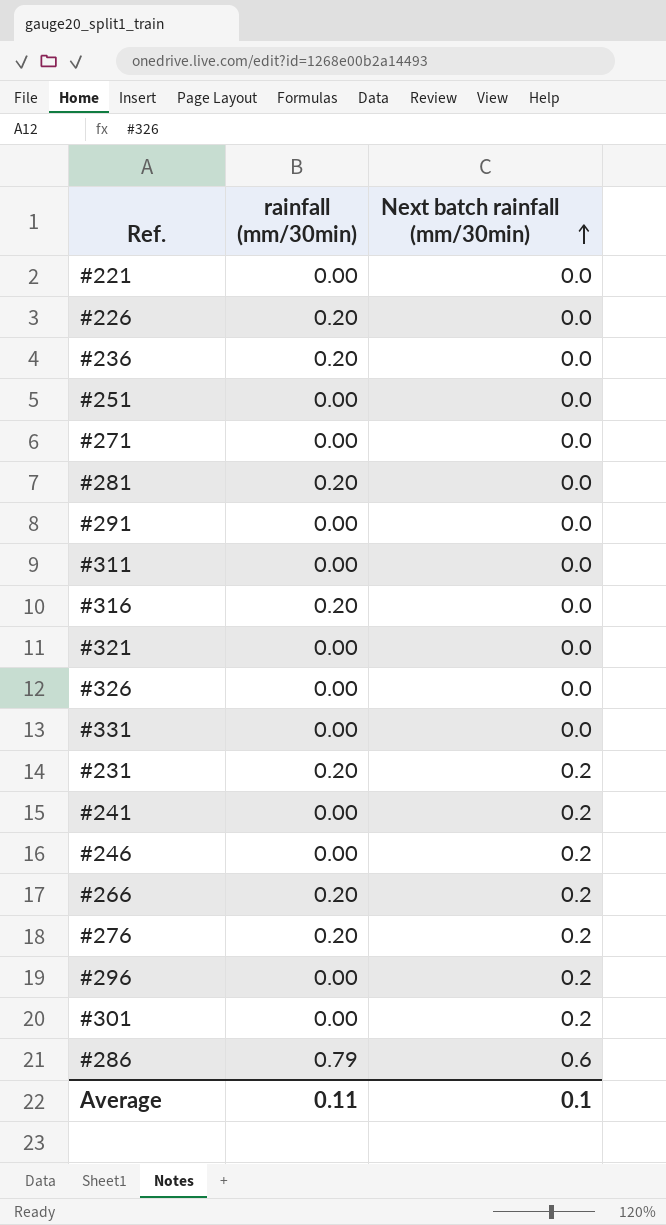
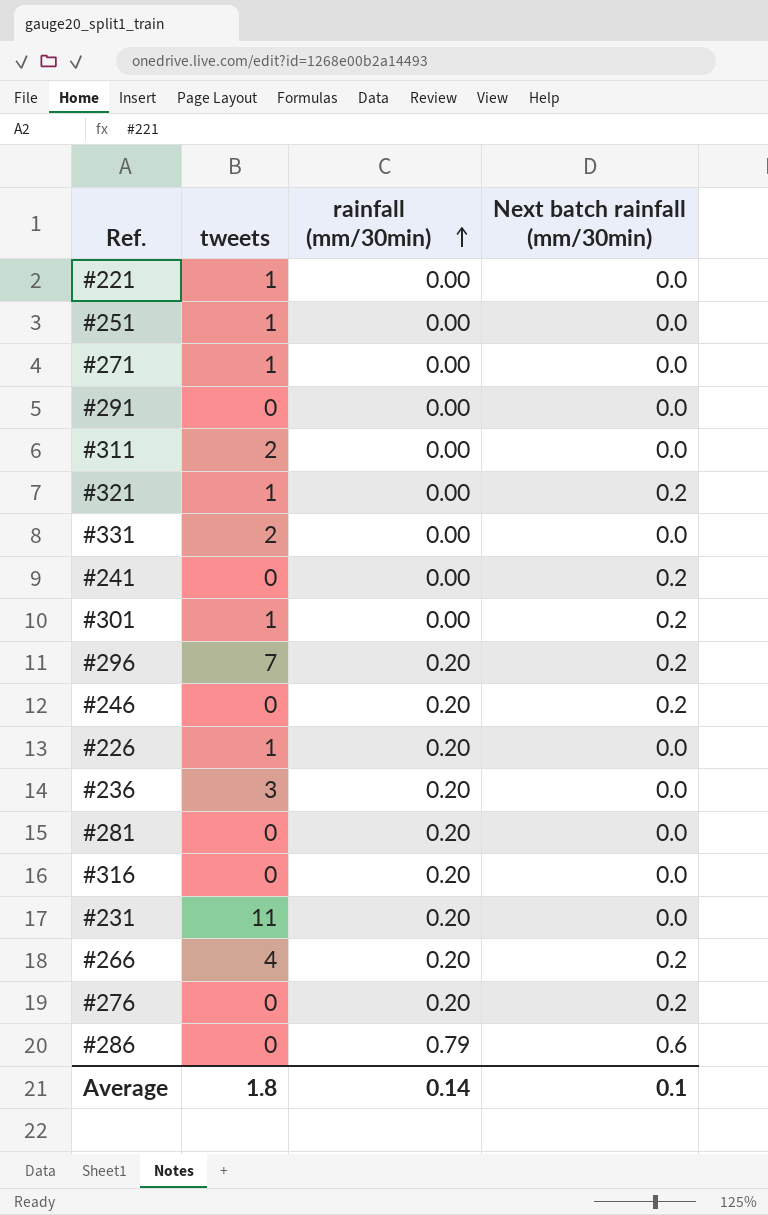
row order: Next batch rainfall (mm/30min) ascending -> rainfall (mm/30min) ascending
column tweets | position: none -> 2
row #326: 0.00 | 0.0 -> none
#321 | Next batch rainfall (mm/30min): 0.0 -> 0.2
#296 | rainfall (mm/30min): 0.00 -> 0.20
#246 | rainfall (mm/30min): 0.00 -> 0.20
#231 | Next batch rainfall (mm/30min): 0.2 -> 0.0
Average | rainfall (mm/30min): 0.11 -> 0.14

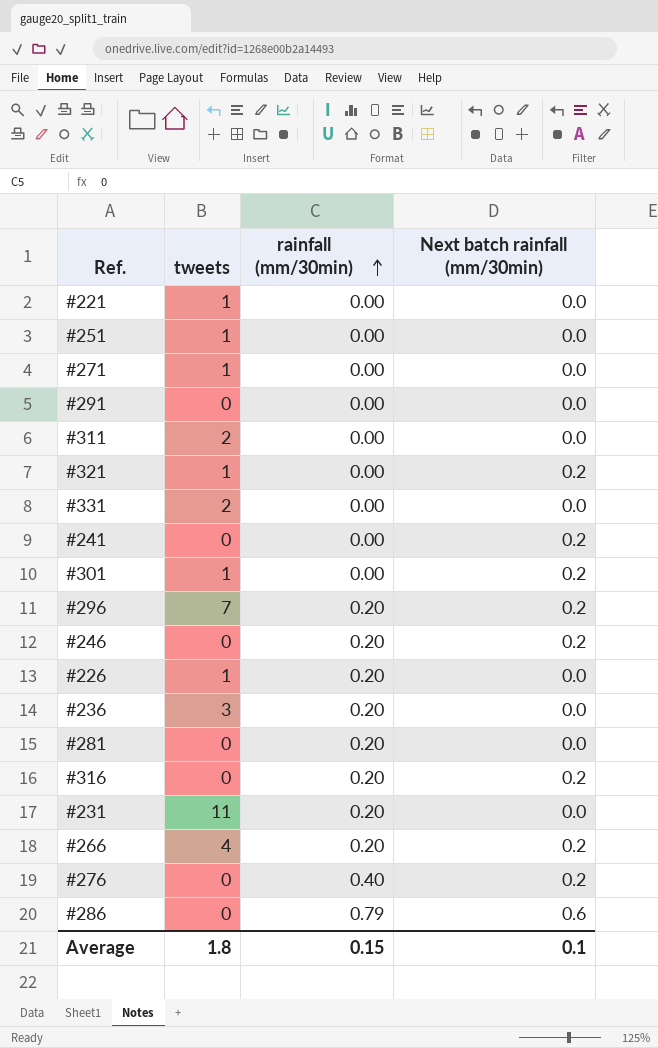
#316 | Next batch rainfall (mm/30min): 0.0 -> 0.2
#276 | rainfall (mm/30min): 0.20 -> 0.40
Average | rainfall (mm/30min): 0.14 -> 0.15

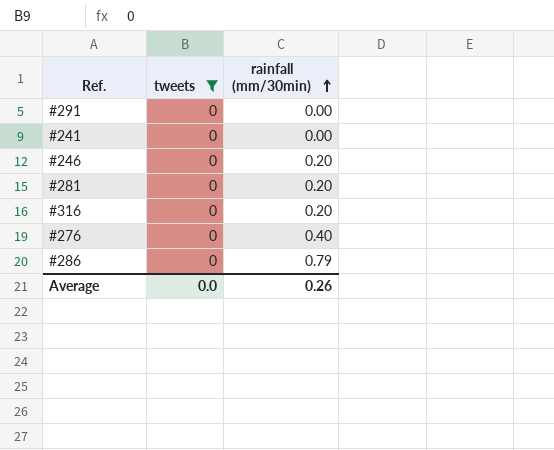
filter: none -> tweets = 0
column Next batch rainfall (mm/30min) | position: 4 -> none
Average | tweets: 1.8 -> 0.0
Average | rainfall (mm/30min): 0.15 -> 0.26

